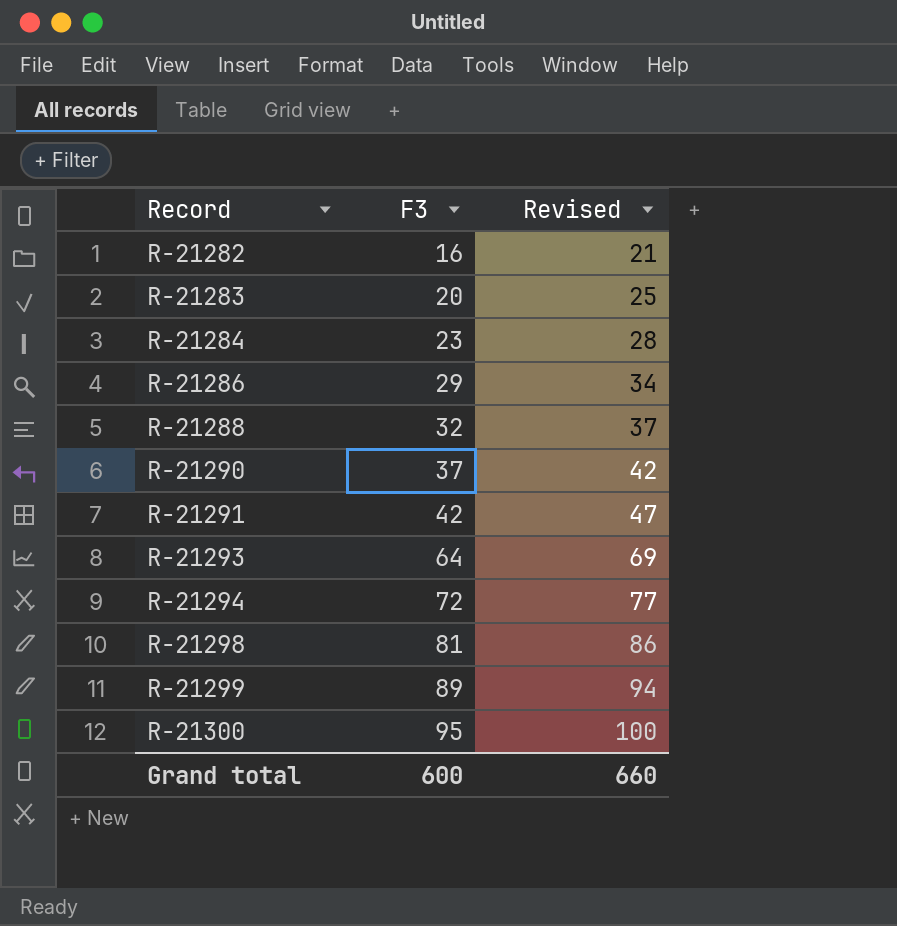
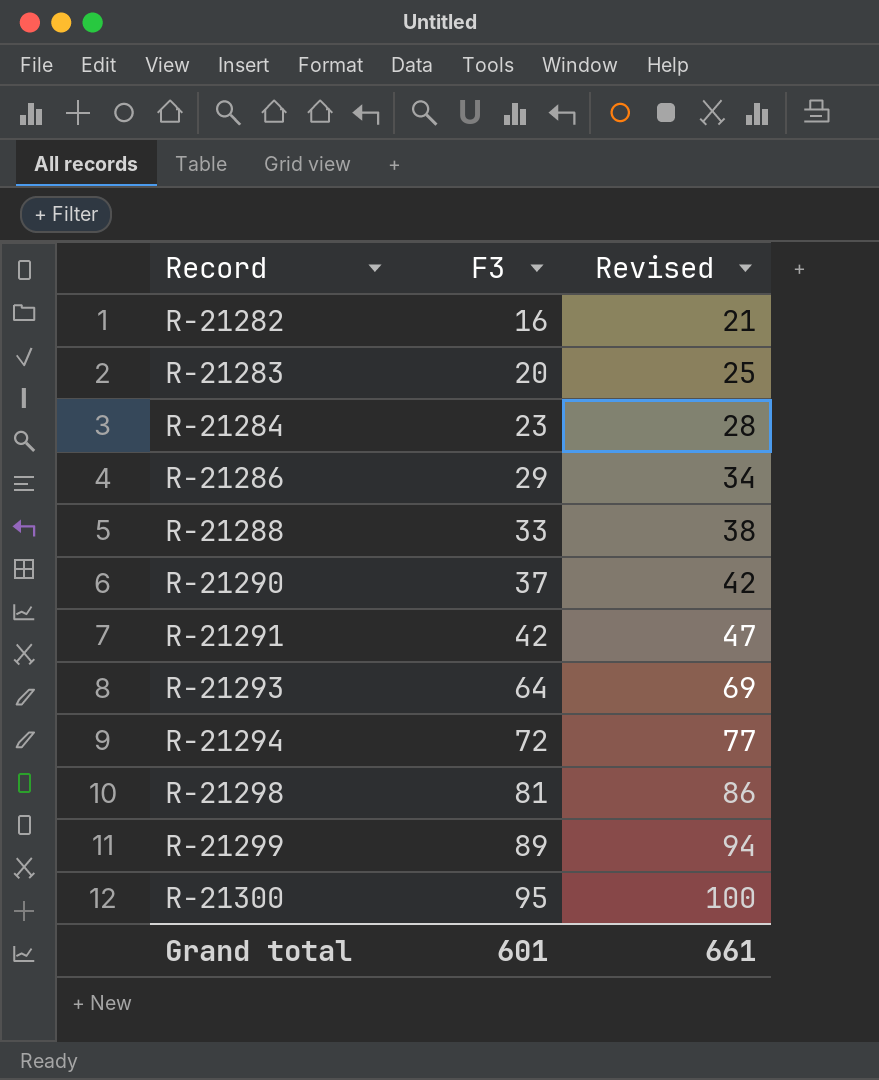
R-21288 | F3: 32 -> 33
R-21288 | Revised: 37 -> 38
Grand total | F3: 600 -> 601
Grand total | Revised: 660 -> 661

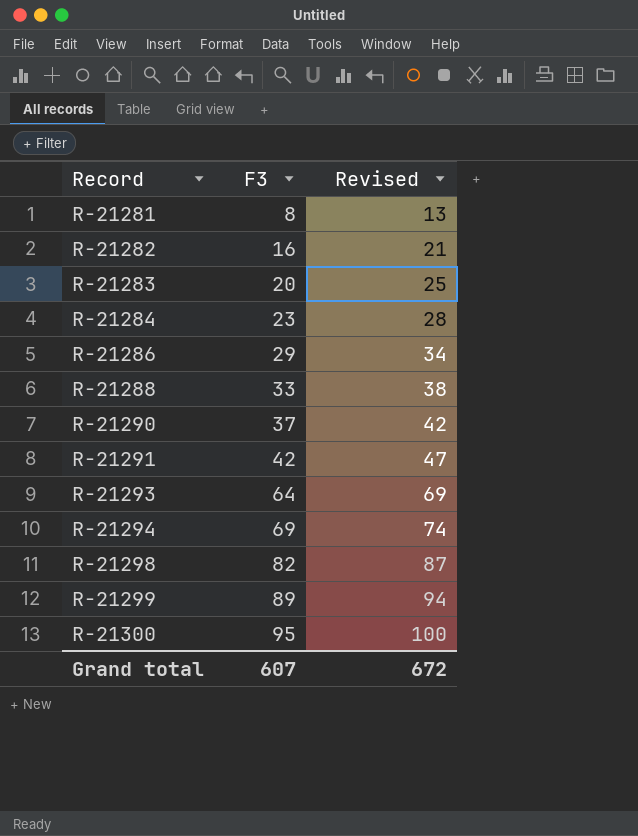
row R-21281: none -> 8 | 13
R-21294 | F3: 72 -> 69
R-21294 | Revised: 77 -> 74
R-21298 | F3: 81 -> 82
R-21298 | Revised: 86 -> 87
Grand total | F3: 601 -> 607
Grand total | Revised: 661 -> 672

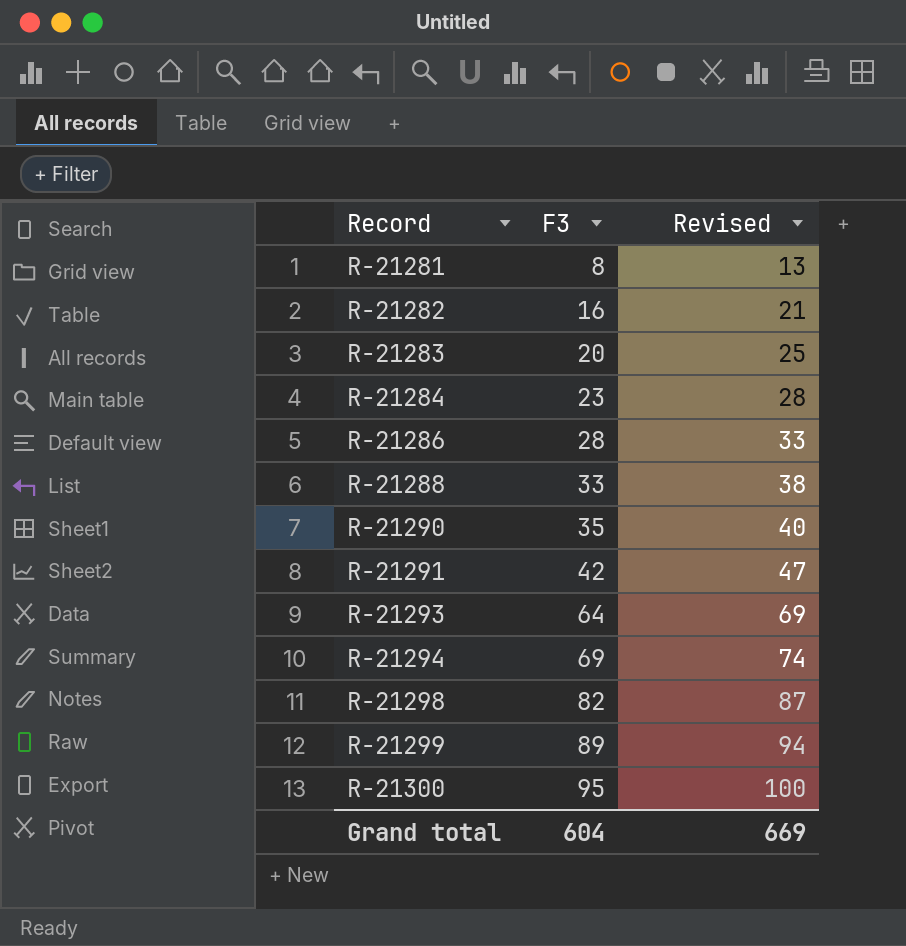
R-21286 | F3: 29 -> 28
R-21286 | Revised: 34 -> 33
R-21290 | F3: 37 -> 35
R-21290 | Revised: 42 -> 40
Grand total | F3: 607 -> 604
Grand total | Revised: 672 -> 669

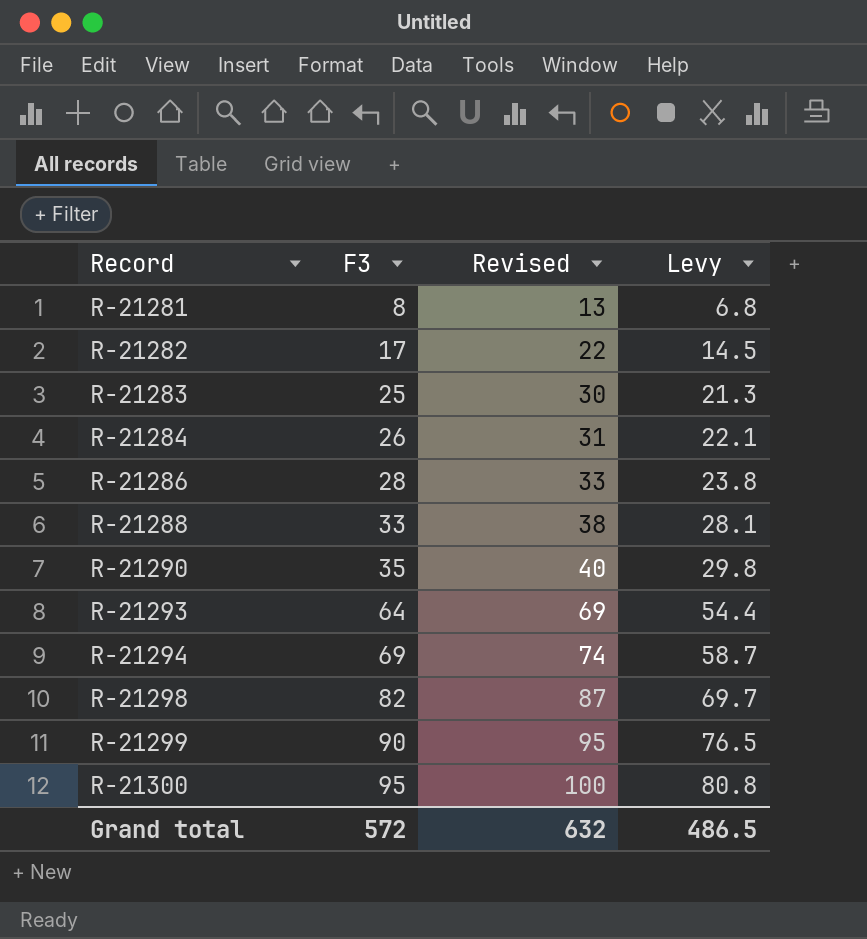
column Levy | formula: none -> [F3] * 0.85
row R-21291: 42 | 47 -> none
R-21282 | F3: 16 -> 17
R-21282 | Revised: 21 -> 22
R-21283 | F3: 20 -> 25
R-21283 | Revised: 25 -> 30
R-21284 | F3: 23 -> 26
R-21284 | Revised: 28 -> 31
R-21299 | F3: 89 -> 90
R-21299 | Revised: 94 -> 95
Grand total | F3: 604 -> 572
Grand total | Revised: 669 -> 632

